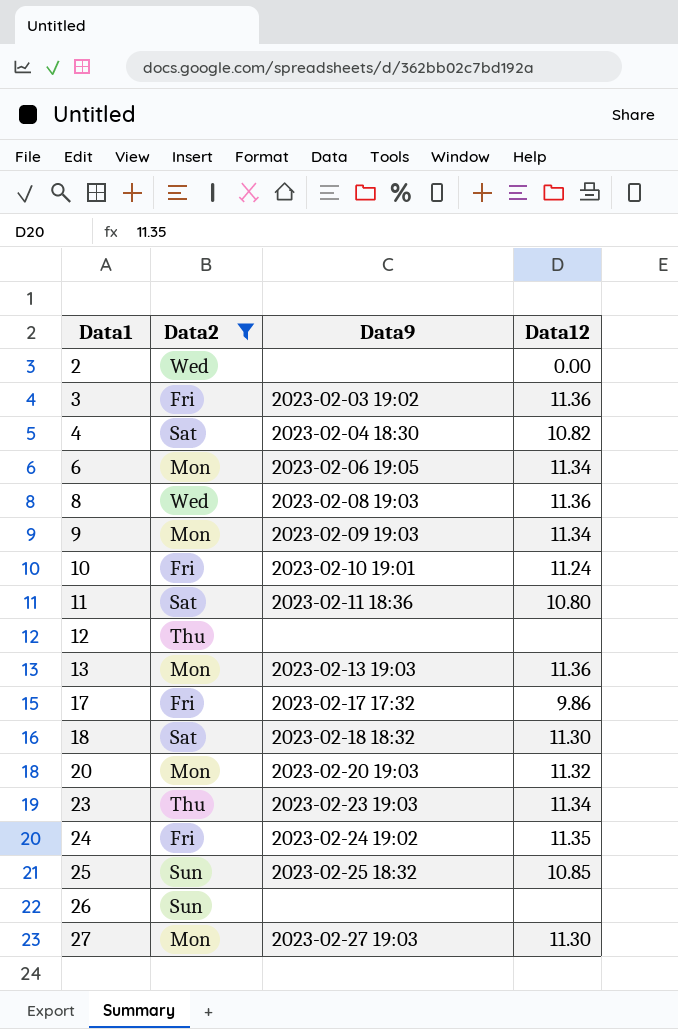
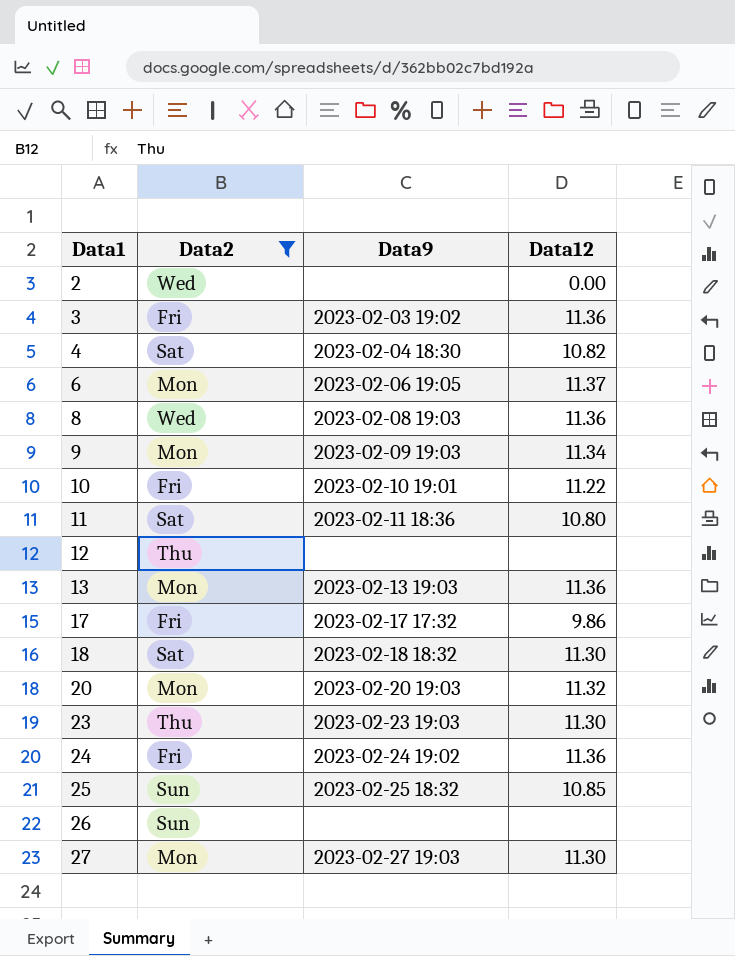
6 | Data12: 11.34 -> 11.37
10 | Data12: 11.24 -> 11.22
23 | Data12: 11.34 -> 11.30
24 | Data12: 11.35 -> 11.36

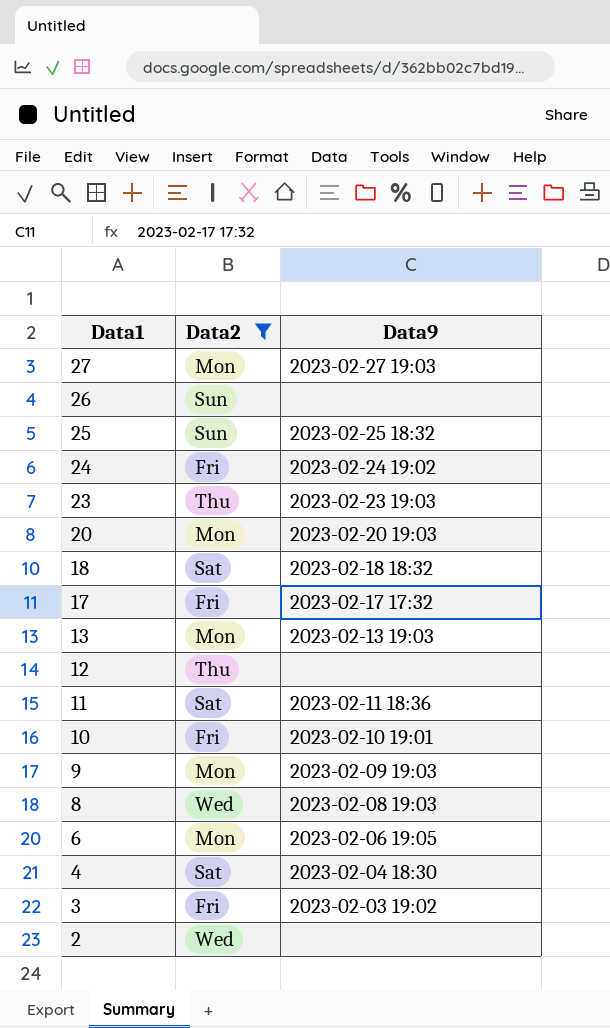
row order: Data1 ascending -> Data1 descending
column Data12 | position: 4 -> none

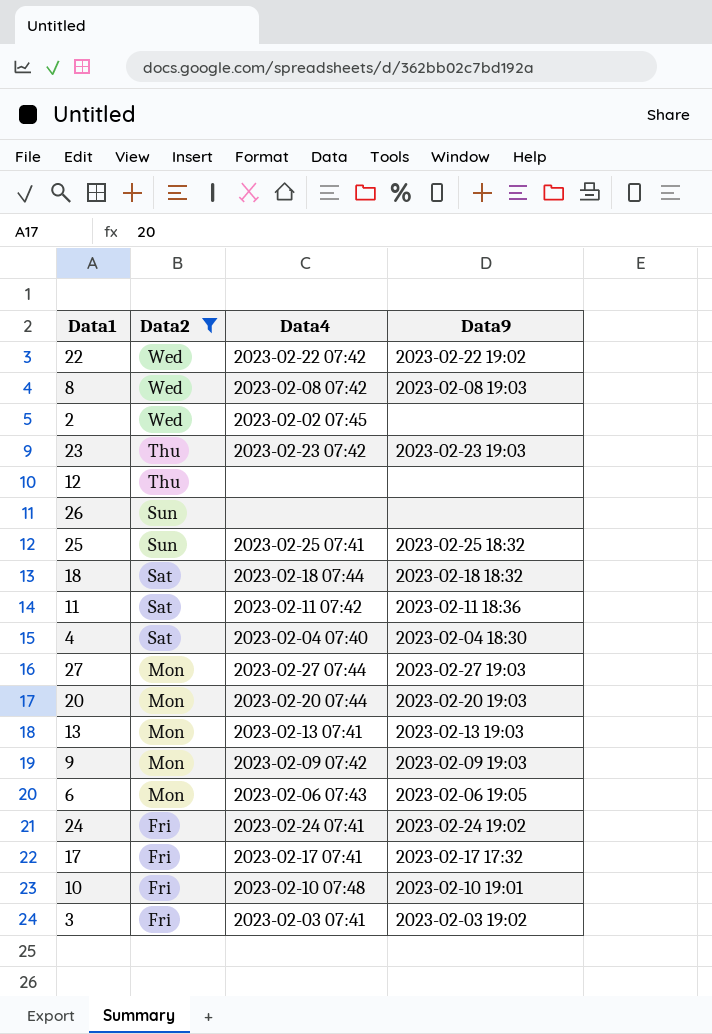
row order: Data1 descending -> Data2 descending
column Data4 | position: none -> 3
row 22: none -> Wed | 2023-02-22 07:42 | 2023-02-22 19:02

